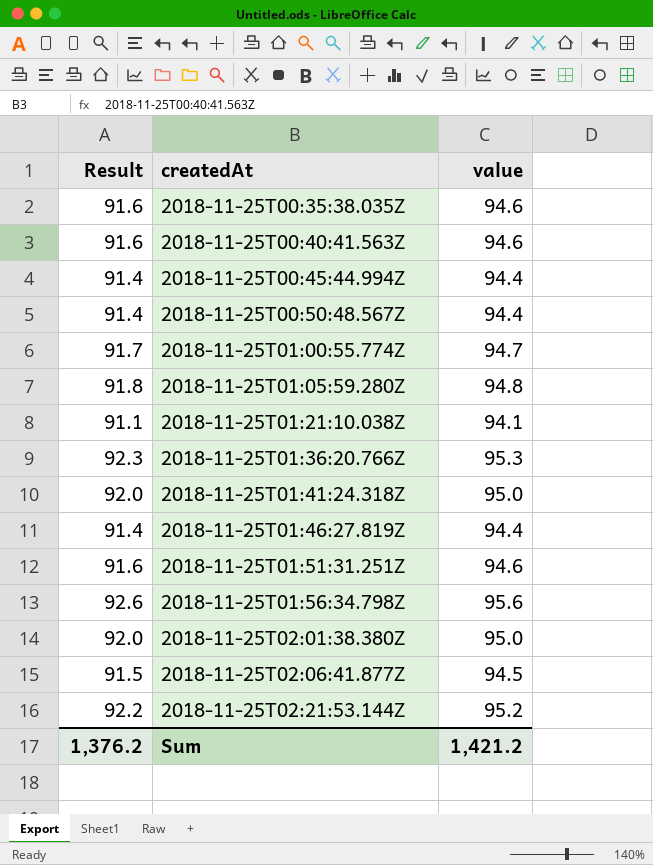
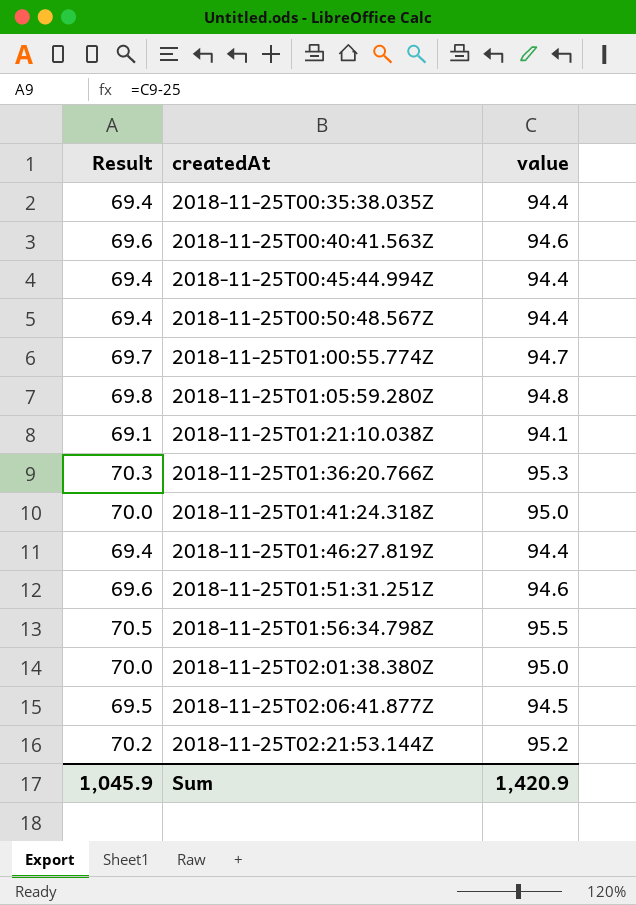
column Result | formula: [value] - 3 -> [value] - 25
2018-11-25T00:35:38.035Z | value: 94.6 -> 94.4
2018-11-25T01:56:34.798Z | value: 95.6 -> 95.5
Sum | Result: 1,376.2 -> 1,045.9
Sum | value: 1,421.2 -> 1,420.9

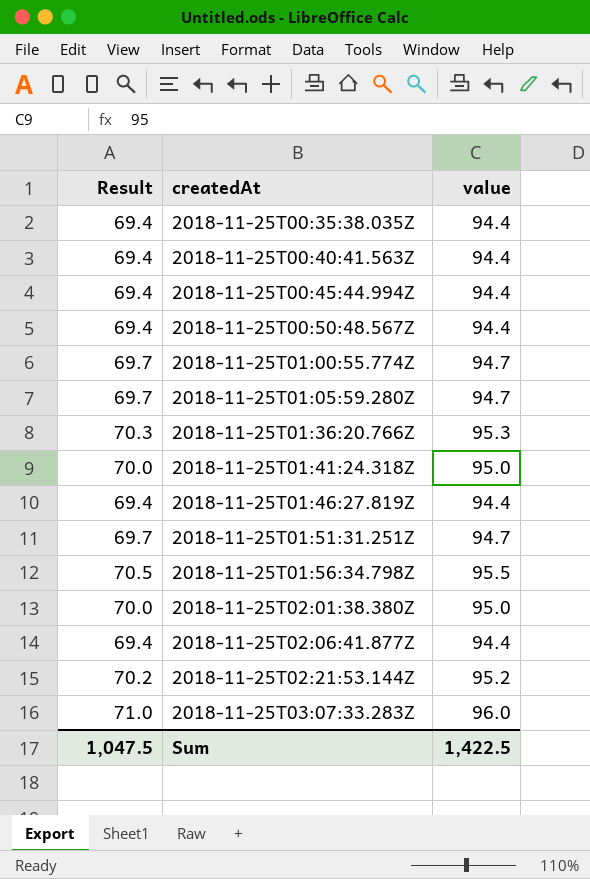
row 2018-11-25T01:21:10.038Z: 69.1 | 94.1 -> none
2018-11-25T00:40:41.563Z | Result: 69.6 -> 69.4
2018-11-25T00:40:41.563Z | value: 94.6 -> 94.4
2018-11-25T01:05:59.280Z | Result: 69.8 -> 69.7
2018-11-25T01:05:59.280Z | value: 94.8 -> 94.7
2018-11-25T01:51:31.251Z | Result: 69.6 -> 69.7
2018-11-25T01:51:31.251Z | value: 94.6 -> 94.7
2018-11-25T02:06:41.877Z | Result: 69.5 -> 69.4
2018-11-25T02:06:41.877Z | value: 94.5 -> 94.4
row 2018-11-25T03:07:33.283Z: none -> 71.0 | 96.0
Sum | Result: 1,045.9 -> 1,047.5
Sum | value: 1,420.9 -> 1,422.5

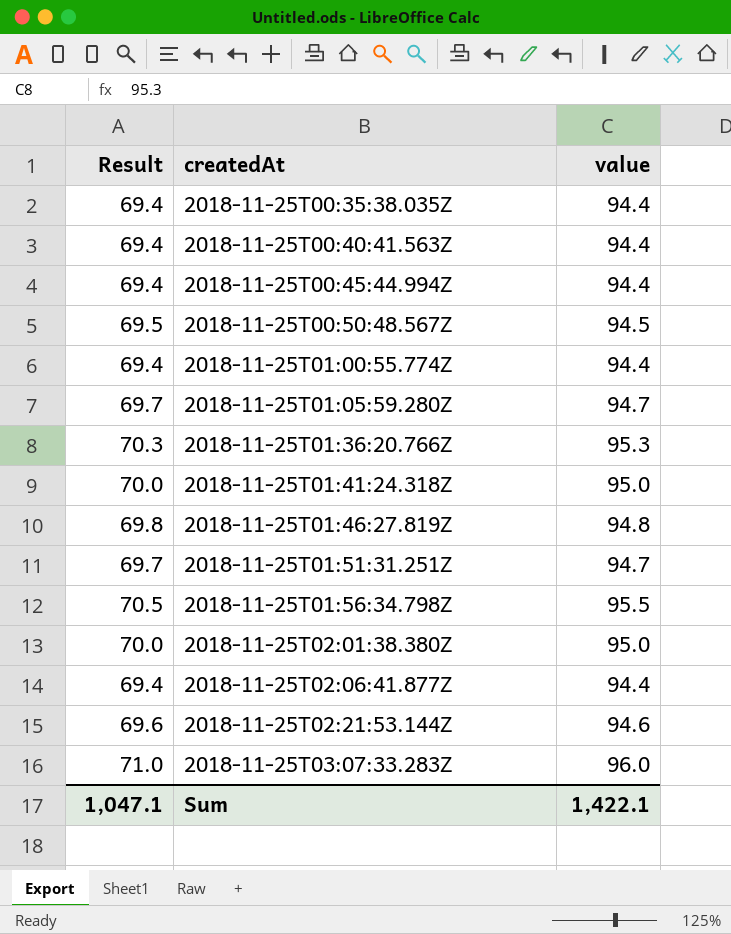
2018-11-25T00:50:48.567Z | Result: 69.4 -> 69.5
2018-11-25T00:50:48.567Z | value: 94.4 -> 94.5
2018-11-25T01:00:55.774Z | Result: 69.7 -> 69.4
2018-11-25T01:00:55.774Z | value: 94.7 -> 94.4
2018-11-25T01:46:27.819Z | Result: 69.4 -> 69.8
2018-11-25T01:46:27.819Z | value: 94.4 -> 94.8
2018-11-25T02:21:53.144Z | Result: 70.2 -> 69.6
2018-11-25T02:21:53.144Z | value: 95.2 -> 94.6
Sum | Result: 1,047.5 -> 1,047.1
Sum | value: 1,422.5 -> 1,422.1

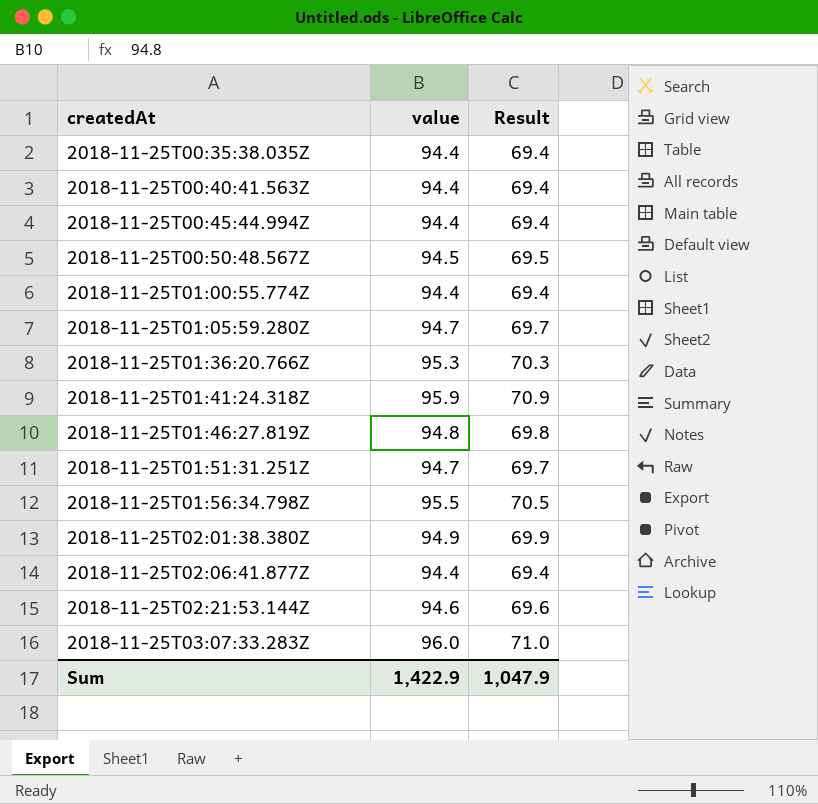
column Result | position: 1 -> 3
2018-11-25T01:41:24.318Z | value: 95.0 -> 95.9
2018-11-25T01:41:24.318Z | Result: 70.0 -> 70.9
2018-11-25T02:01:38.380Z | value: 95.0 -> 94.9
2018-11-25T02:01:38.380Z | Result: 70.0 -> 69.9
Sum | value: 1,422.1 -> 1,422.9
Sum | Result: 1,047.1 -> 1,047.9

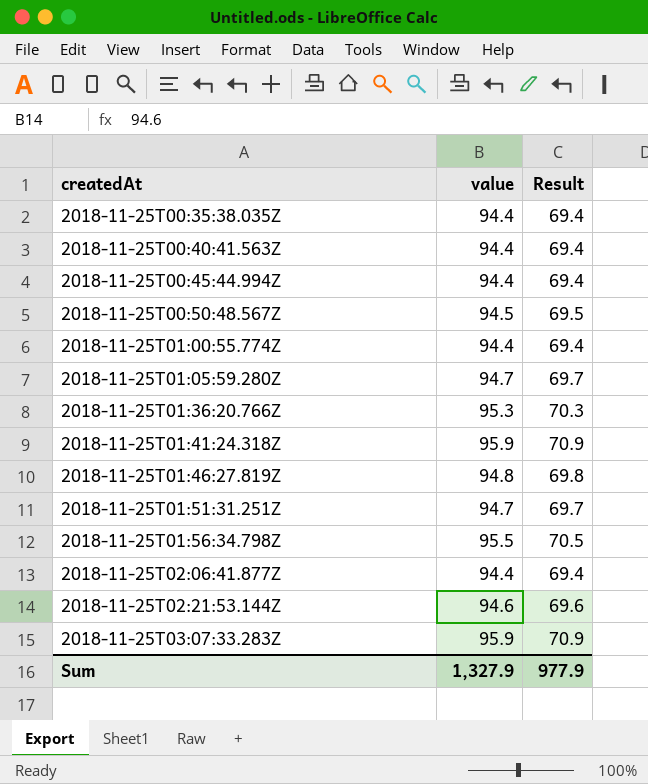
row 2018-11-25T02:01:38.380Z: 94.9 | 69.9 -> none
2018-11-25T03:07:33.283Z | value: 96.0 -> 95.9
2018-11-25T03:07:33.283Z | Result: 71.0 -> 70.9
Sum | value: 1,422.9 -> 1,327.9
Sum | Result: 1,047.9 -> 977.9

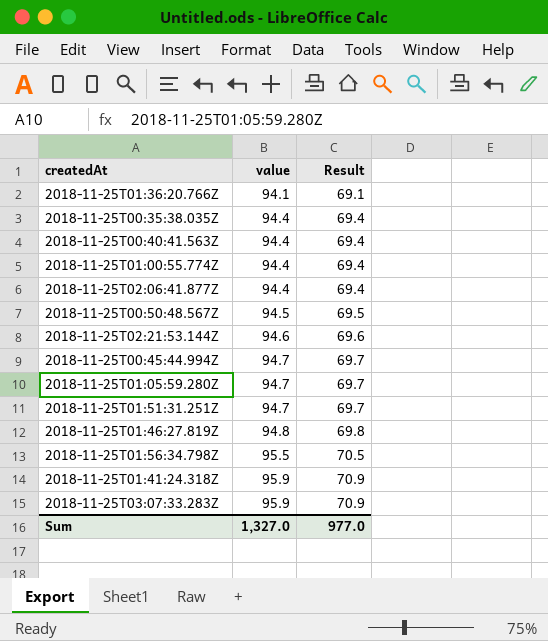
row order: createdAt ascending -> value ascending
2018-11-25T01:36:20.766Z | value: 95.3 -> 94.1
2018-11-25T01:36:20.766Z | Result: 70.3 -> 69.1
2018-11-25T00:45:44.994Z | value: 94.4 -> 94.7
2018-11-25T00:45:44.994Z | Result: 69.4 -> 69.7
Sum | value: 1,327.9 -> 1,327.0
Sum | Result: 977.9 -> 977.0

